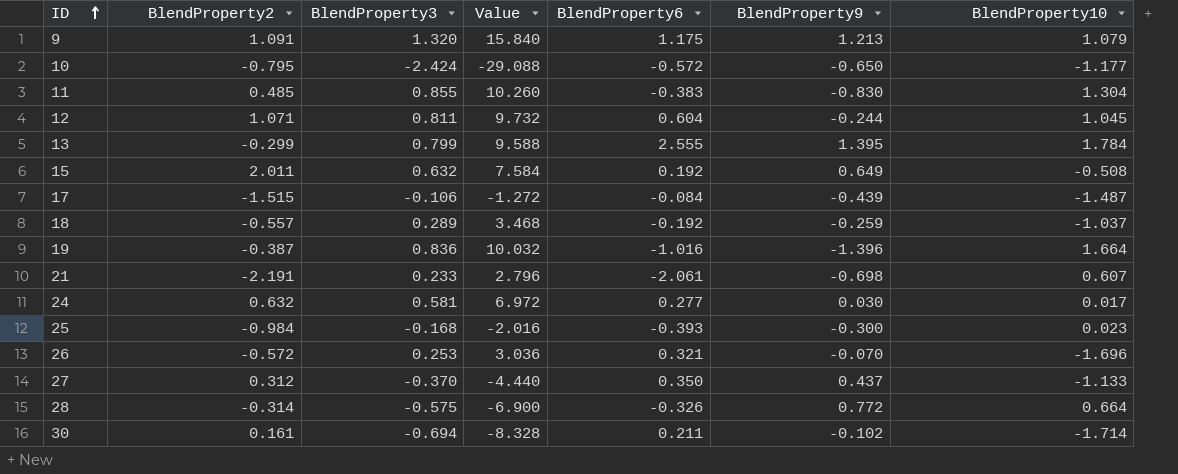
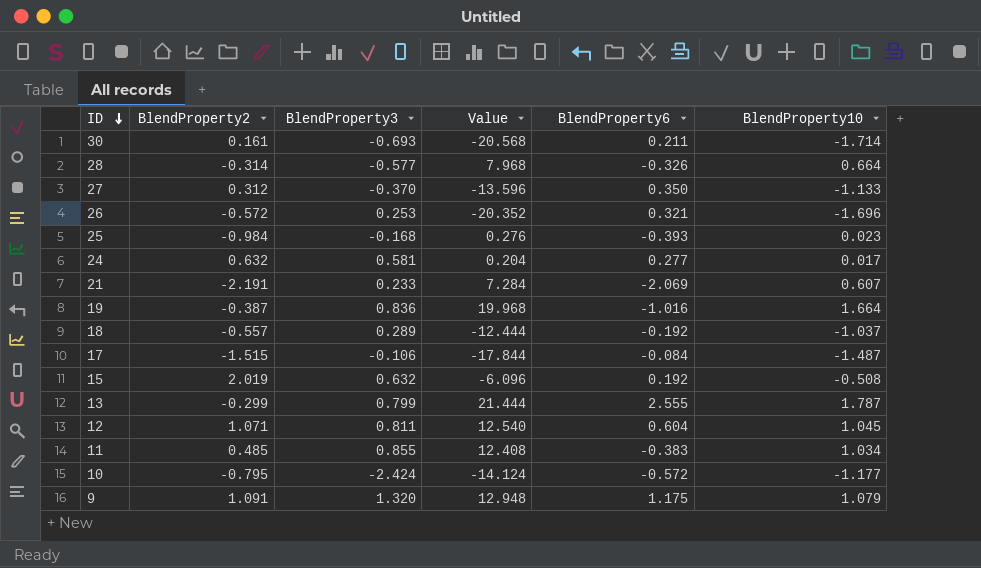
row order: ID ascending -> ID descending
column BlendProperty9 | position: 6 -> none
column Value | formula: [BlendProperty3] * 12 -> [BlendProperty10] * 12
30 | BlendProperty3: -0.694 -> -0.693
28 | BlendProperty3: -0.575 -> -0.577
21 | BlendProperty6: -2.061 -> -2.069
15 | BlendProperty2: 2.011 -> 2.019
13 | BlendProperty10: 1.784 -> 1.787
11 | BlendProperty10: 1.304 -> 1.034

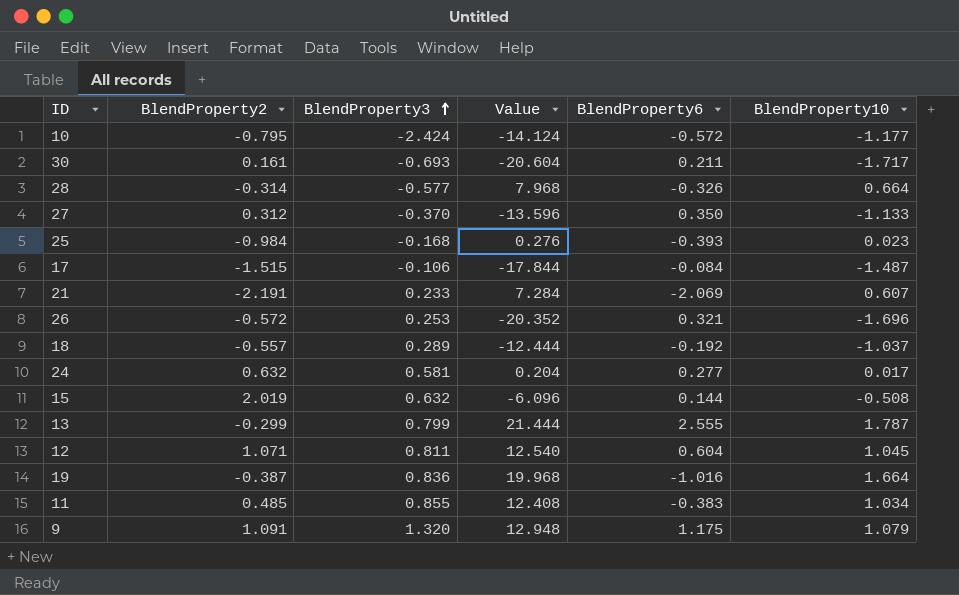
row order: ID descending -> BlendProperty3 ascending
30 | Value: -20.568 -> -20.604
30 | BlendProperty10: -1.714 -> -1.717
15 | BlendProperty6: 0.192 -> 0.144

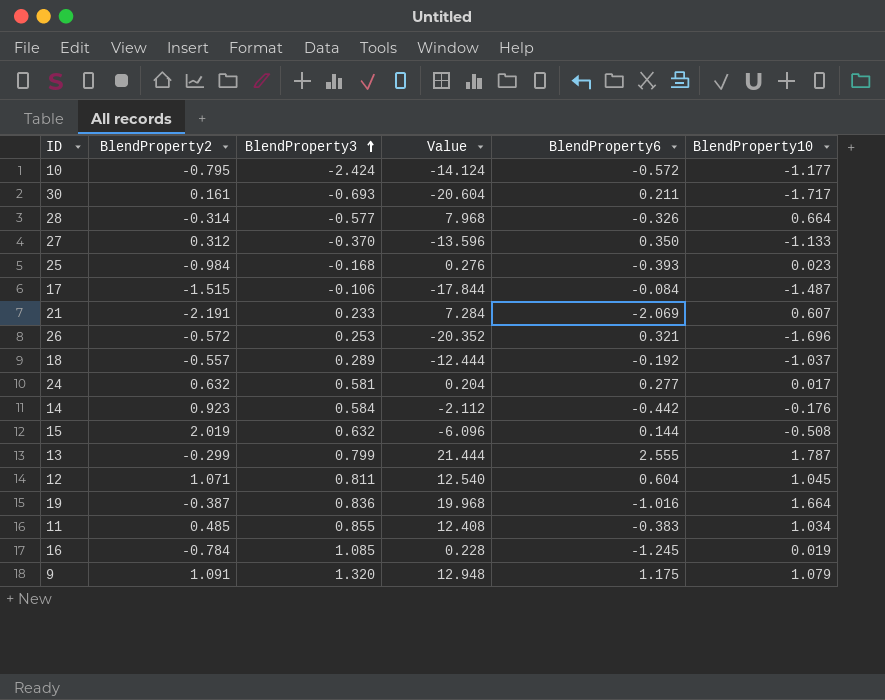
row 14: none -> 0.923 | 0.584 | -2.112 | -0.442 | -0.176
row 16: none -> -0.784 | 1.085 | 0.228 | -1.245 | 0.019

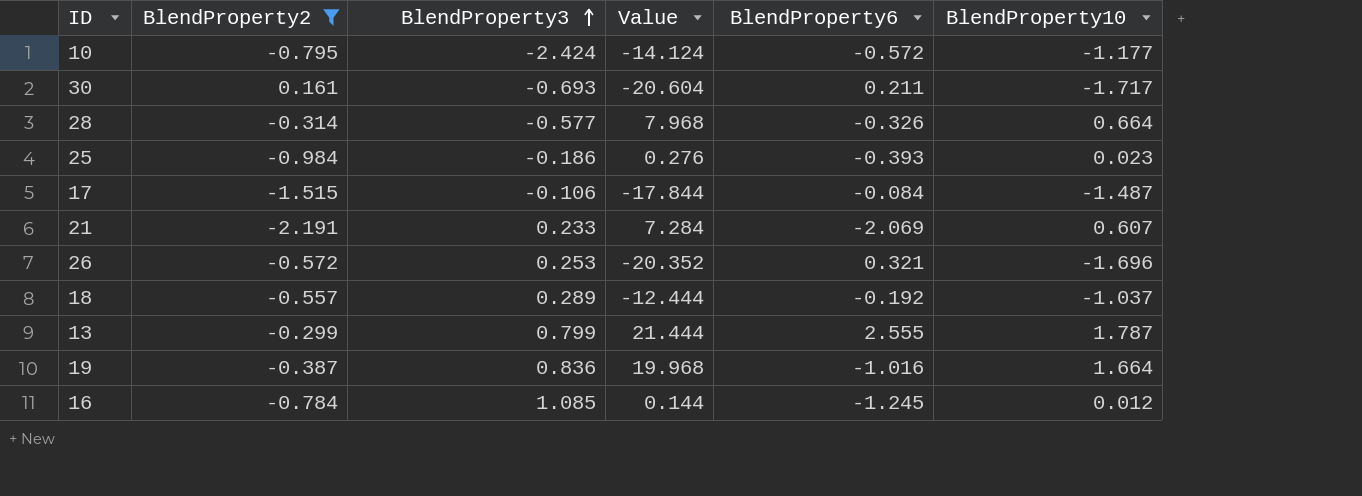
filter: none -> BlendProperty2 <= 0.161
25 | BlendProperty3: -0.168 -> -0.186
16 | Value: 0.228 -> 0.144
16 | BlendProperty10: 0.019 -> 0.012

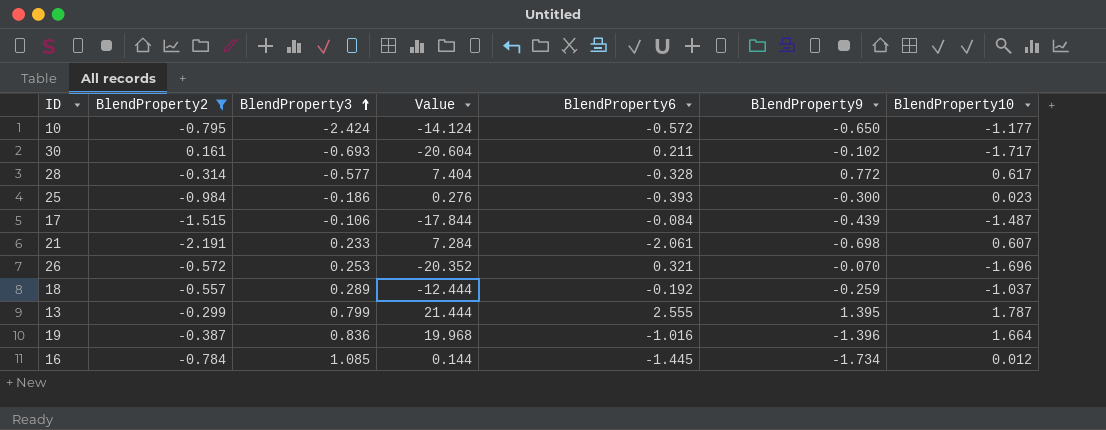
column BlendProperty9 | position: none -> 6
28 | Value: 7.968 -> 7.404
28 | BlendProperty6: -0.326 -> -0.328
28 | BlendProperty10: 0.664 -> 0.617
21 | BlendProperty6: -2.069 -> -2.061
16 | BlendProperty6: -1.245 -> -1.445

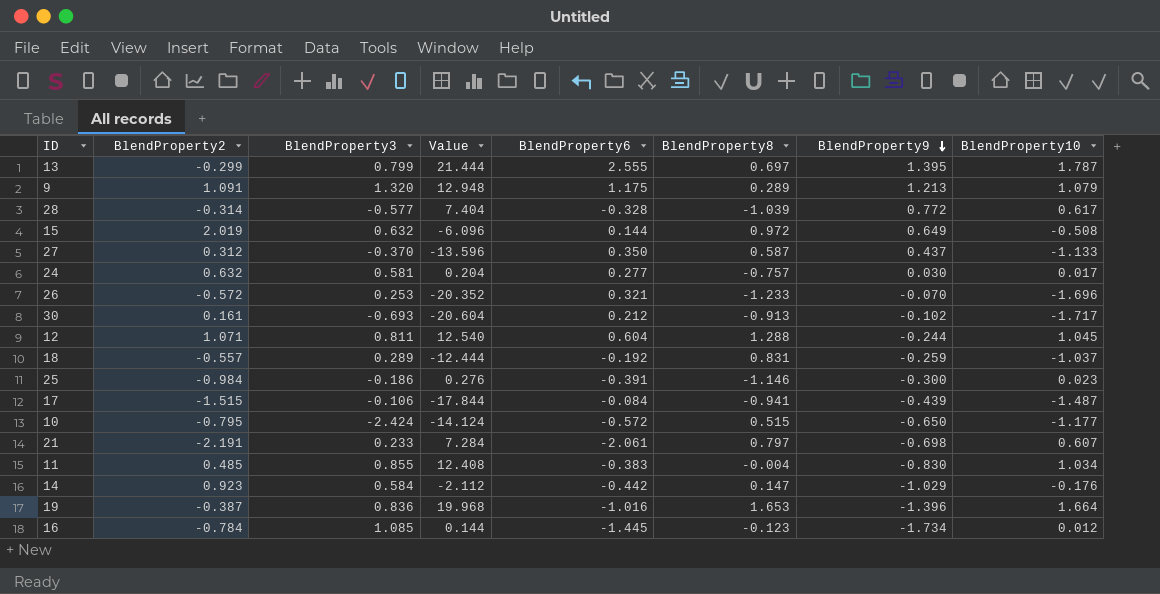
filter: BlendProperty2 <= 0.161 -> none
row order: BlendProperty3 ascending -> BlendProperty9 descending
column BlendProperty8 | position: none -> 6
30 | BlendProperty6: 0.211 -> 0.212
25 | BlendProperty6: -0.393 -> -0.391

